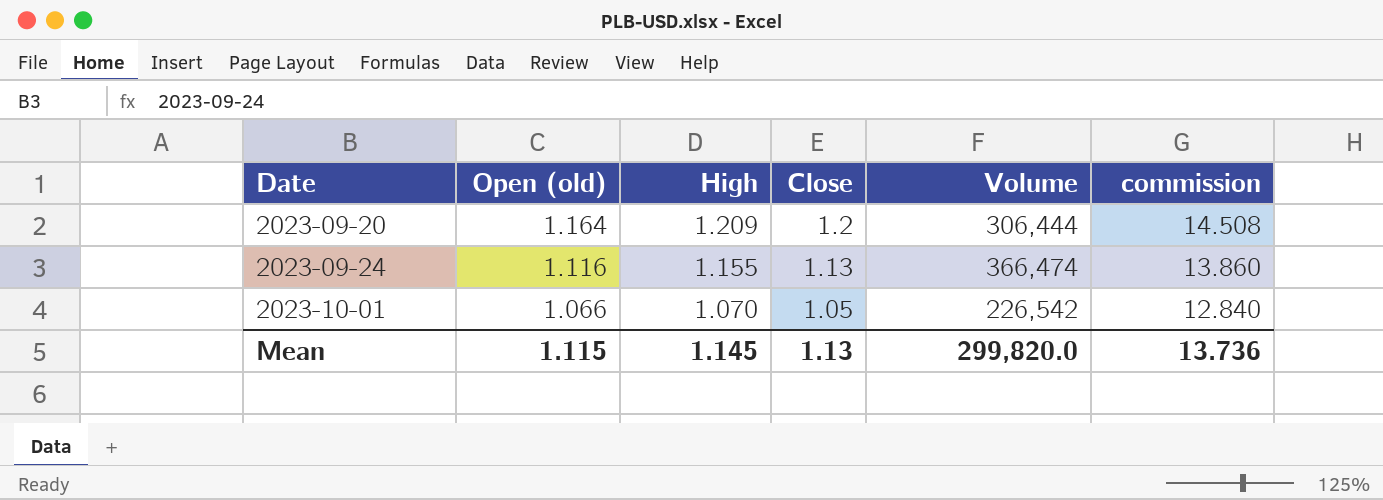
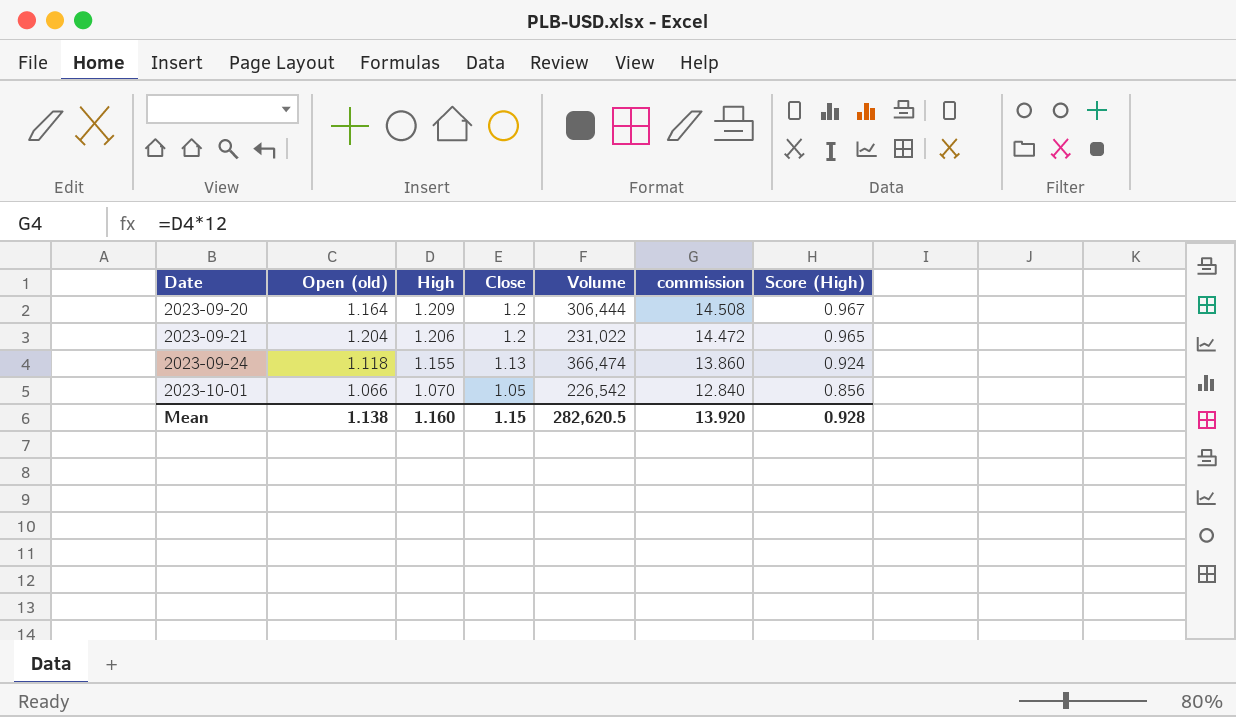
column Score (High) | formula: none -> [High] * 0.8
row 2023-09-21: none -> 1.204 | 1.206 | 1.2 | 231,022 | 14.472 | 0.965
2023-09-24 | Open (old): 1.116 -> 1.118
Mean | Open (old): 1.115 -> 1.138
Mean | High: 1.145 -> 1.160
Mean | Close: 1.13 -> 1.15
Mean | Volume: 299,820.0 -> 282,620.5
Mean | commission: 13.736 -> 13.920

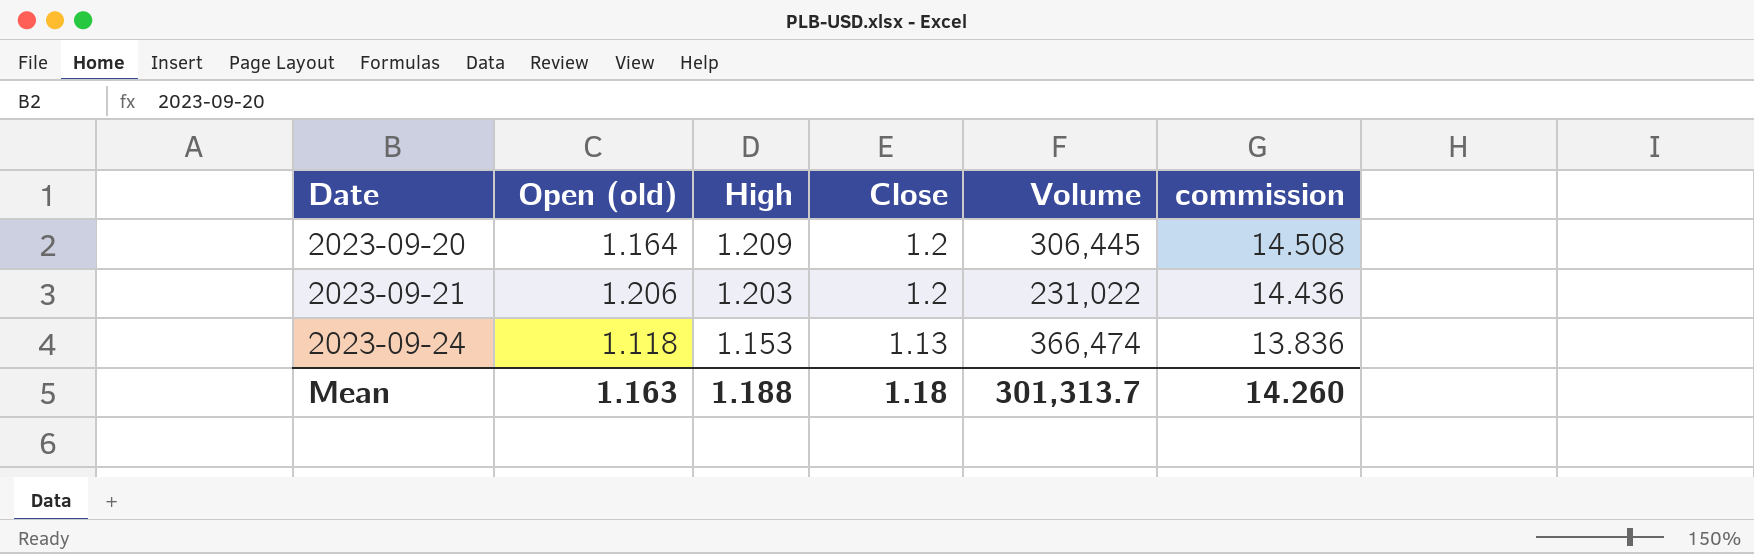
column Score (High) | formula: [High] * 0.8 -> none
row 2023-10-01: 1.066 | 1.070 | 1.05 | 226,542 | 12.840 | 0.856 -> none
2023-09-20 | Volume: 306,444 -> 306,445
2023-09-21 | Open (old): 1.204 -> 1.206
2023-09-21 | High: 1.206 -> 1.203
2023-09-21 | commission: 14.472 -> 14.436
2023-09-24 | High: 1.155 -> 1.153
2023-09-24 | commission: 13.860 -> 13.836
Mean | Open (old): 1.138 -> 1.163
Mean | High: 1.160 -> 1.188
Mean | Close: 1.15 -> 1.18
Mean | Volume: 282,620.5 -> 301,313.7
Mean | commission: 13.920 -> 14.260

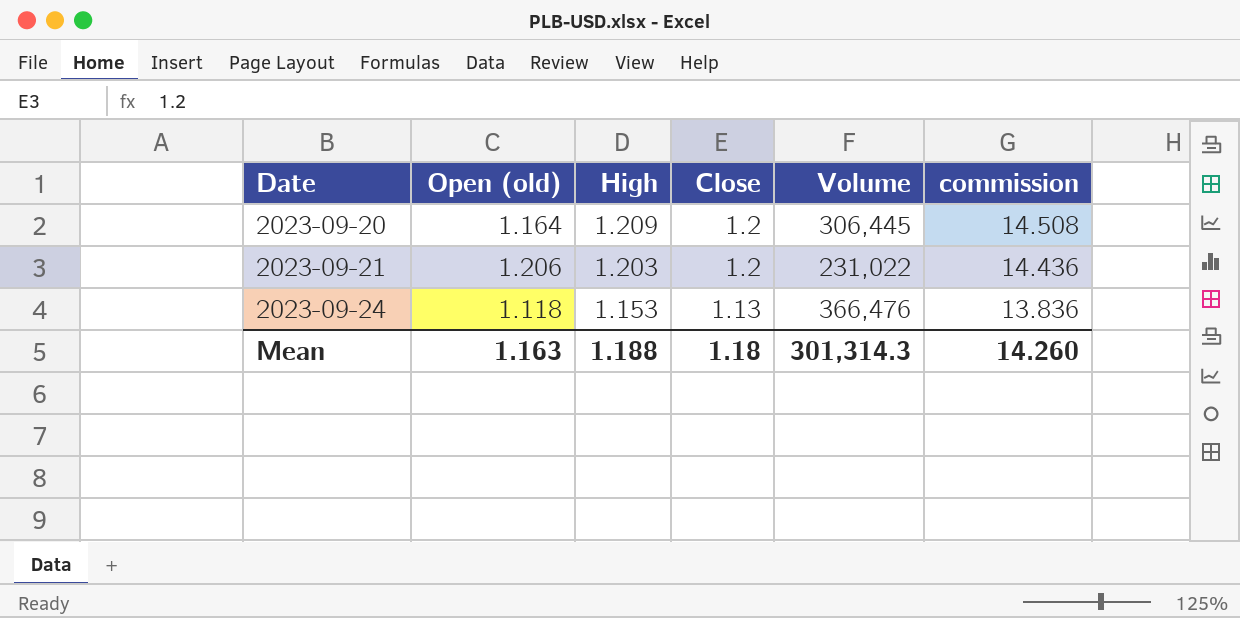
2023-09-24 | Volume: 366,474 -> 366,476
Mean | Volume: 301,313.7 -> 301,314.3

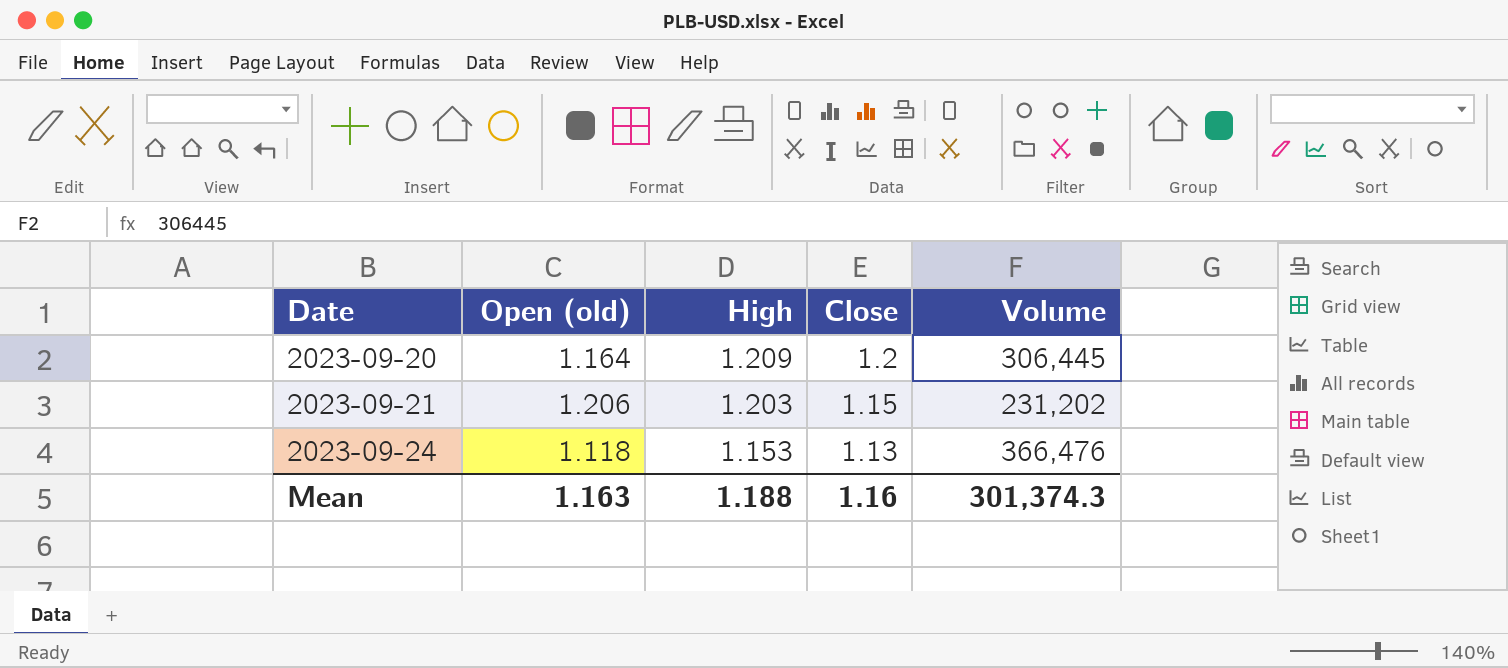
column commission | formula: [High] * 12 -> none
2023-09-21 | Close: 1.2 -> 1.15
2023-09-21 | Volume: 231,022 -> 231,202
Mean | Close: 1.18 -> 1.16
Mean | Volume: 301,314.3 -> 301,374.3

